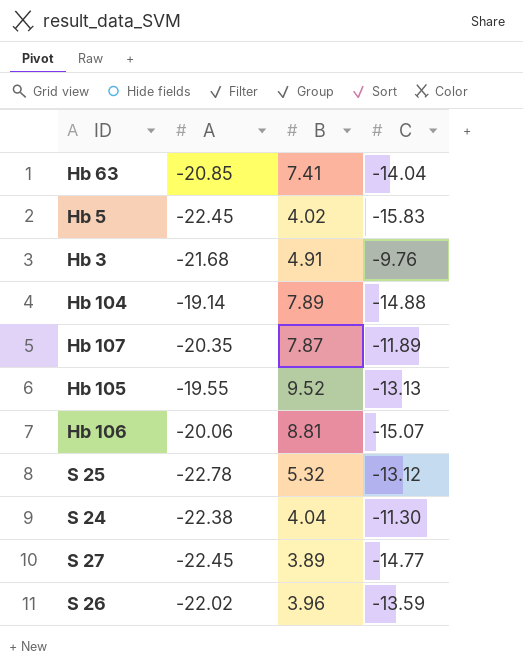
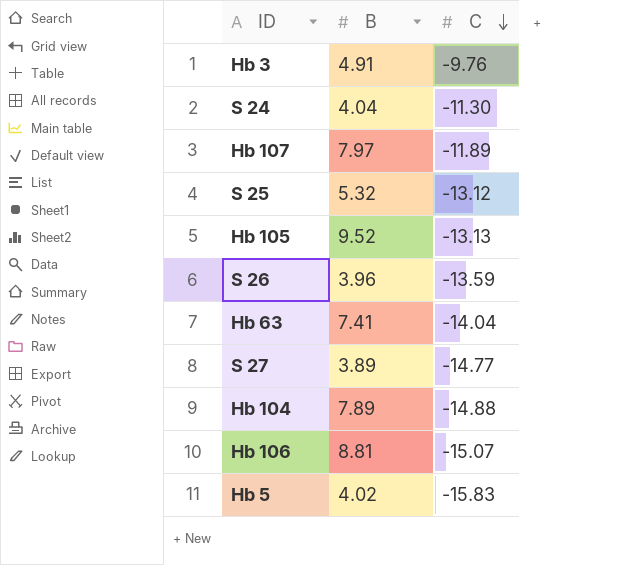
row order: none -> C descending
column A | position: 2 -> none
Hb 107 | B: 7.87 -> 7.97

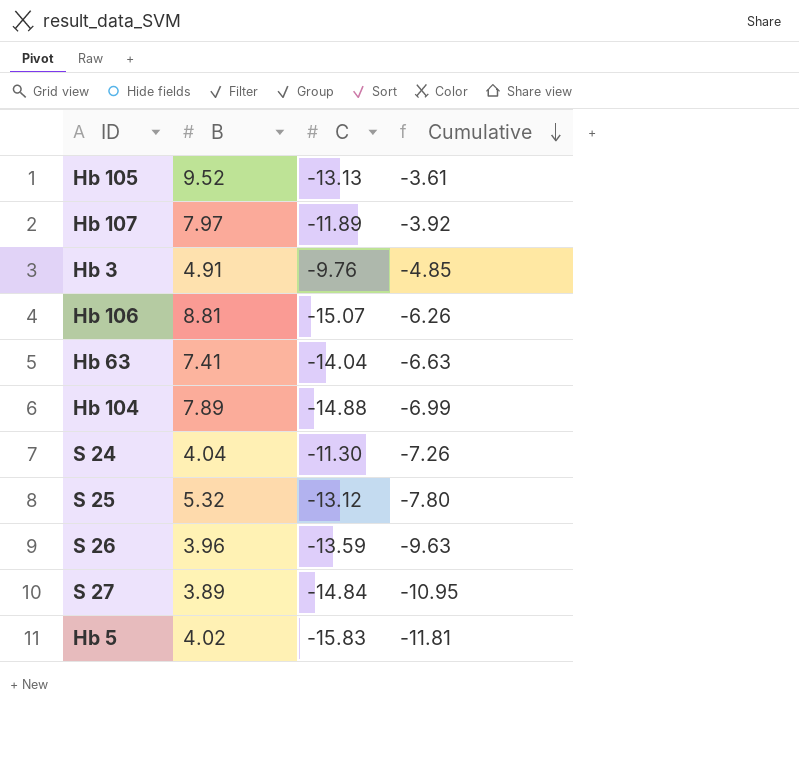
row order: C descending -> Cumulative descending
column Cumulative | formula: none -> [B] + [C]
S 27 | C: -14.77 -> -14.84

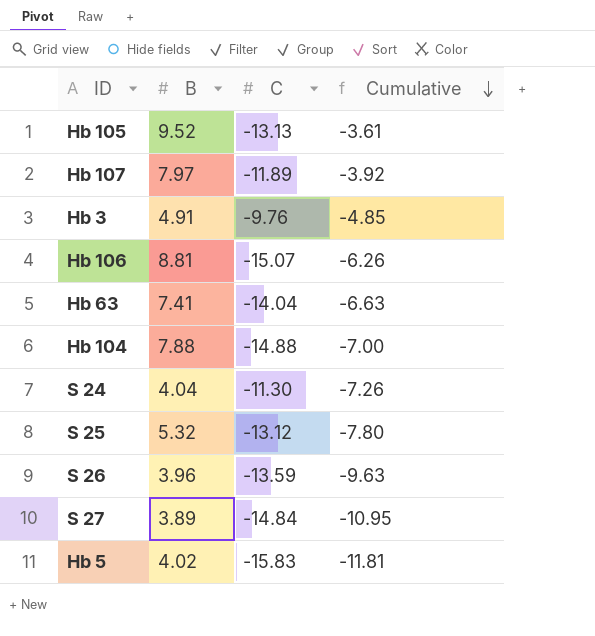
Hb 104 | B: 7.89 -> 7.88
Hb 104 | Cumulative: -6.99 -> -7.00

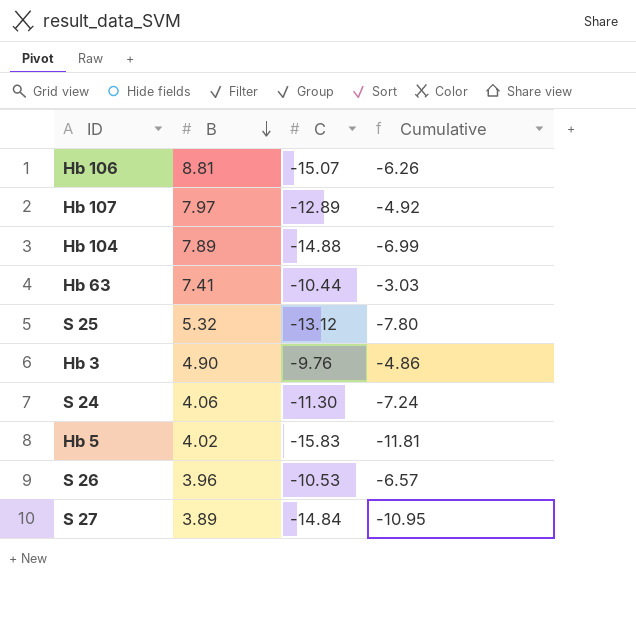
row order: Cumulative descending -> B descending
row Hb 105: 9.52 | -13.13 | -3.61 -> none
Hb 107 | C: -11.89 -> -12.89
Hb 107 | Cumulative: -3.92 -> -4.92
Hb 104 | B: 7.88 -> 7.89
Hb 104 | Cumulative: -7.00 -> -6.99
Hb 63 | C: -14.04 -> -10.44
Hb 63 | Cumulative: -6.63 -> -3.03
Hb 3 | B: 4.91 -> 4.90
Hb 3 | Cumulative: -4.85 -> -4.86
S 24 | B: 4.04 -> 4.06
S 24 | Cumulative: -7.26 -> -7.24
S 26 | C: -13.59 -> -10.53
S 26 | Cumulative: -9.63 -> -6.57

